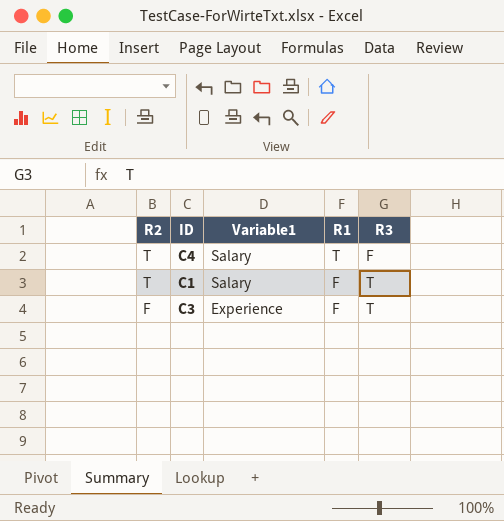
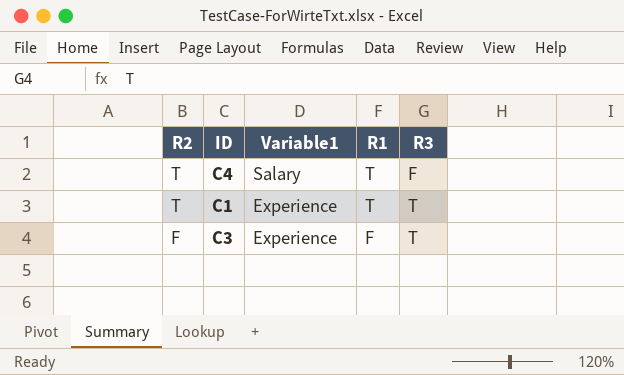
C1 | Variable1: Salary -> Experience
C1 | R1: F -> T

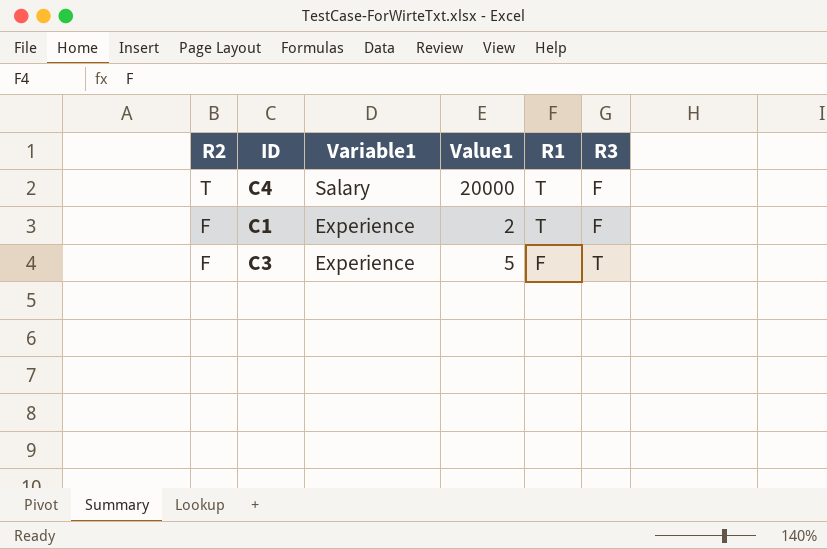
column Value1 | position: none -> 4
C1 | R2: T -> F
C1 | R3: T -> F

